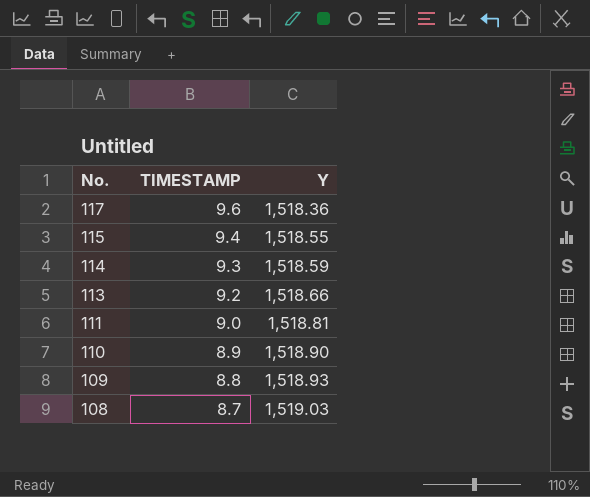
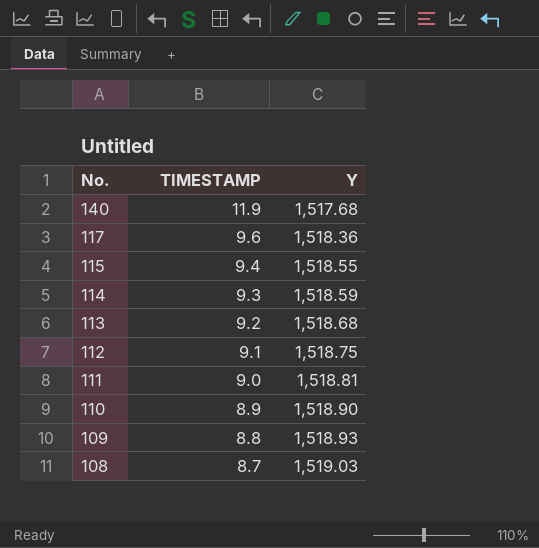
row 140: none -> 11.9 | 1,517.68
113 | Y: 1,518.66 -> 1,518.68
row 112: none -> 9.1 | 1,518.75

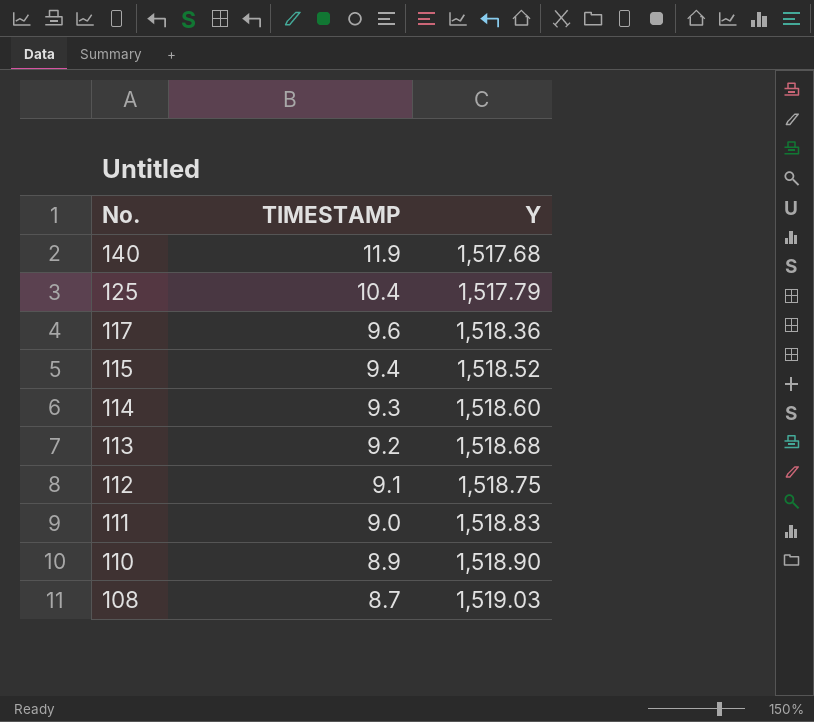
row 109: 8.8 | 1,518.93 -> none
row 125: none -> 10.4 | 1,517.79
115 | Y: 1,518.55 -> 1,518.52
114 | Y: 1,518.59 -> 1,518.60
111 | Y: 1,518.81 -> 1,518.83

